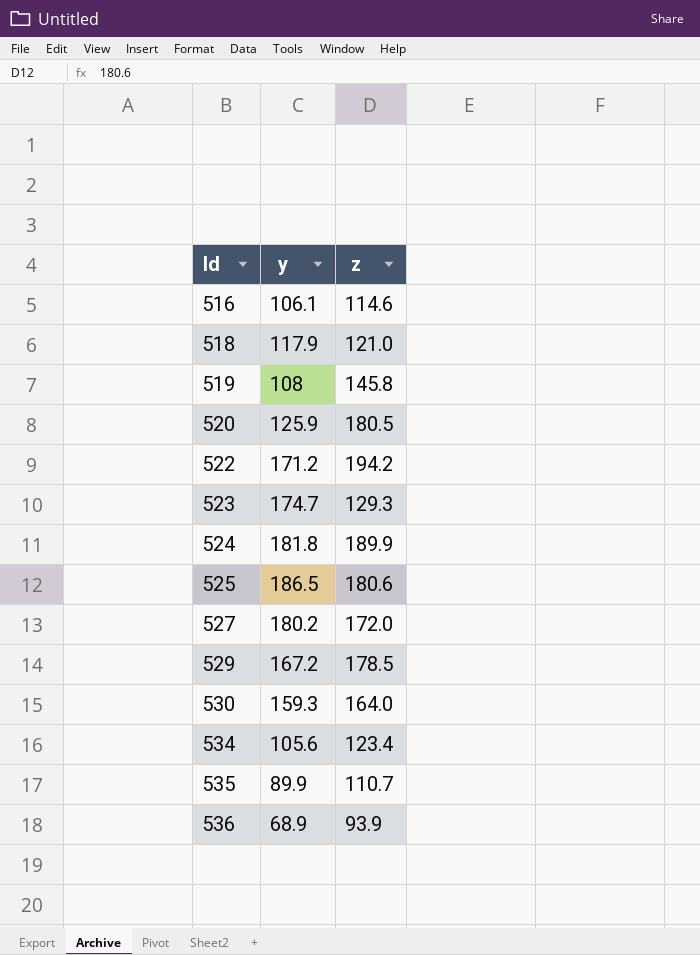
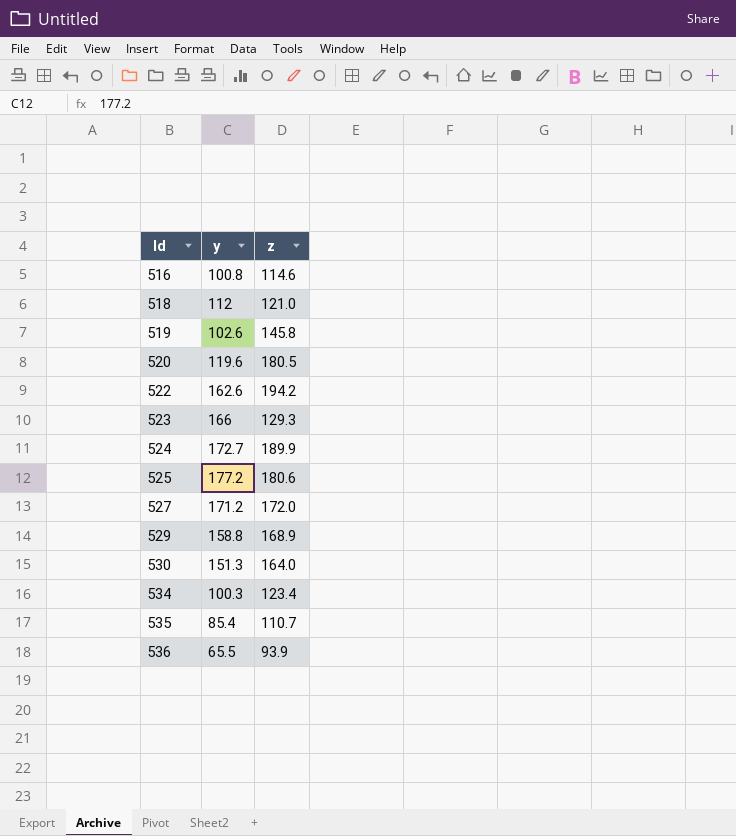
516 | y: 106.1 -> 100.8
518 | y: 117.9 -> 112
519 | y: 108 -> 102.6
520 | y: 125.9 -> 119.6
522 | y: 171.2 -> 162.6
523 | y: 174.7 -> 166
524 | y: 181.8 -> 172.7
525 | y: 186.5 -> 177.2
527 | y: 180.2 -> 171.2
529 | y: 167.2 -> 158.8
529 | z: 178.5 -> 168.9
530 | y: 159.3 -> 151.3
534 | y: 105.6 -> 100.3
535 | y: 89.9 -> 85.4
536 | y: 68.9 -> 65.5

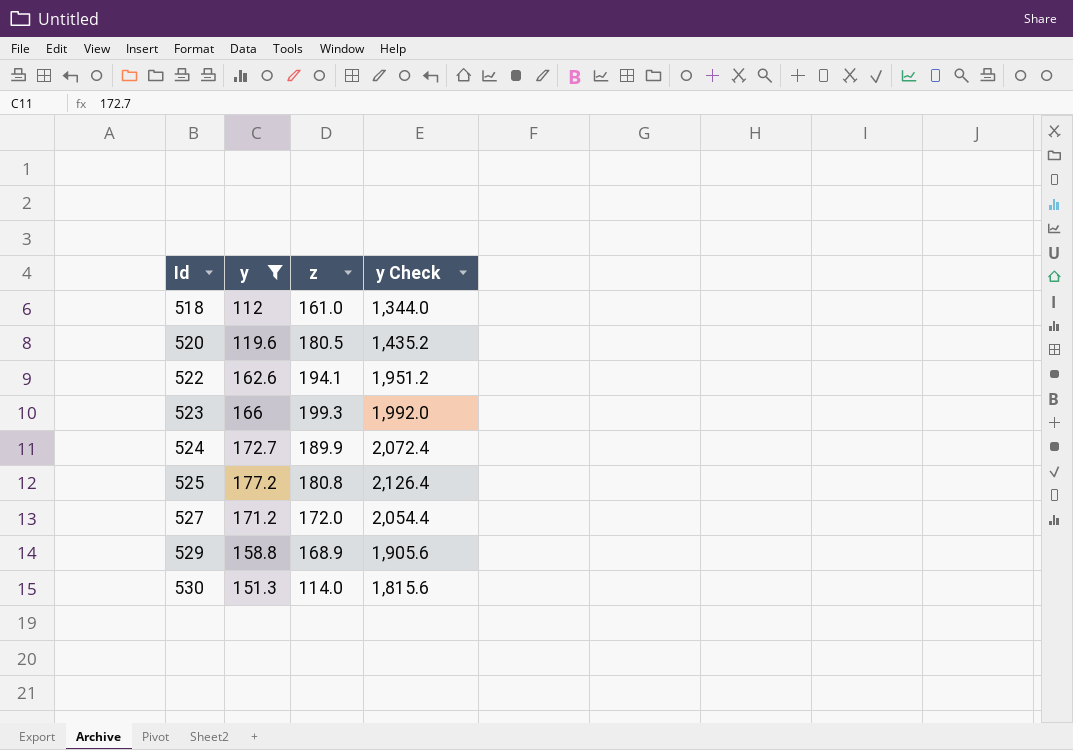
filter: none -> y >= 112
column y Check | formula: none -> [y] * 12
518 | z: 121.0 -> 161.0
522 | z: 194.2 -> 194.1
523 | z: 129.3 -> 199.3
525 | z: 180.6 -> 180.8
530 | z: 164.0 -> 114.0

